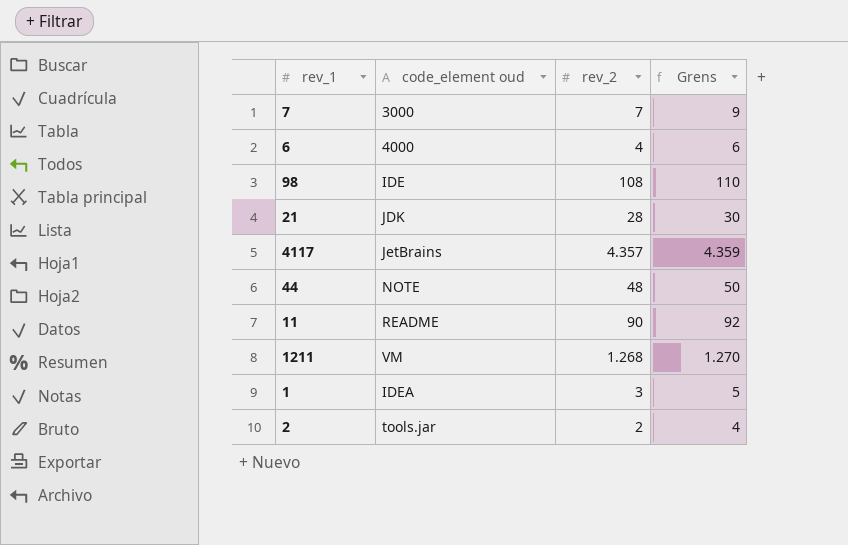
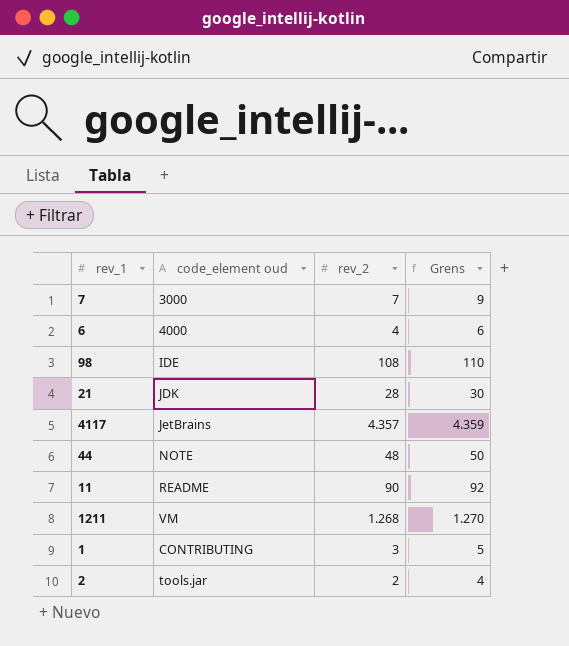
1 | code_element oud: IDEA -> CONTRIBUTING

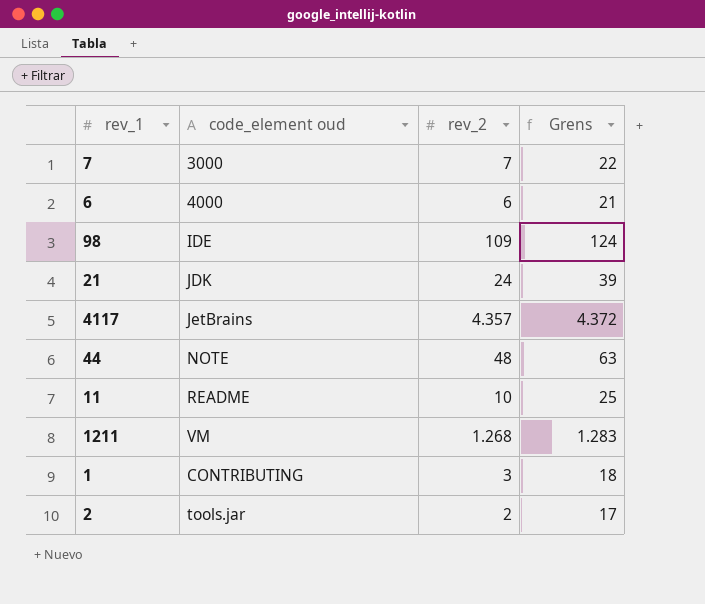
column Grens | formula: [rev_2] + 2 -> [rev_2] + 15
6 | rev_2: 4 -> 6
98 | rev_2: 108 -> 109
21 | rev_2: 28 -> 24
11 | rev_2: 90 -> 10

